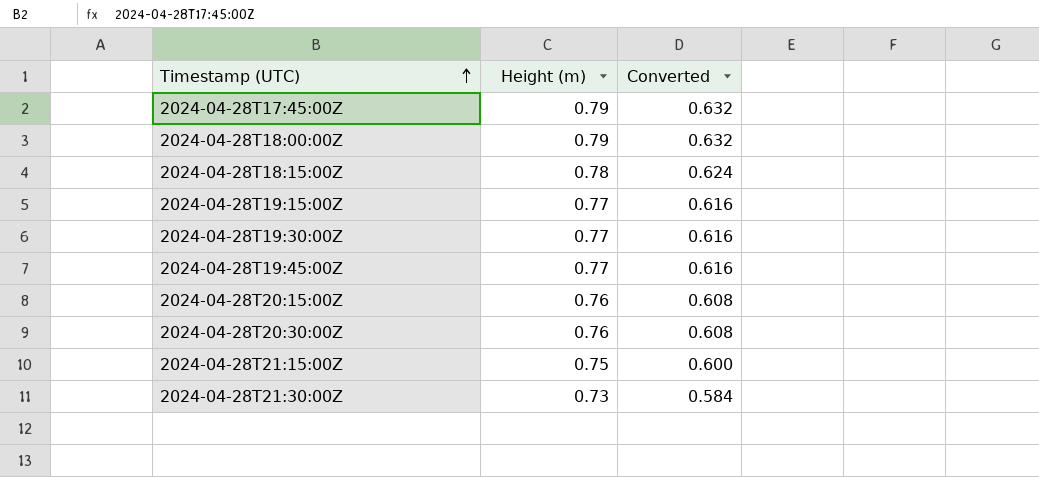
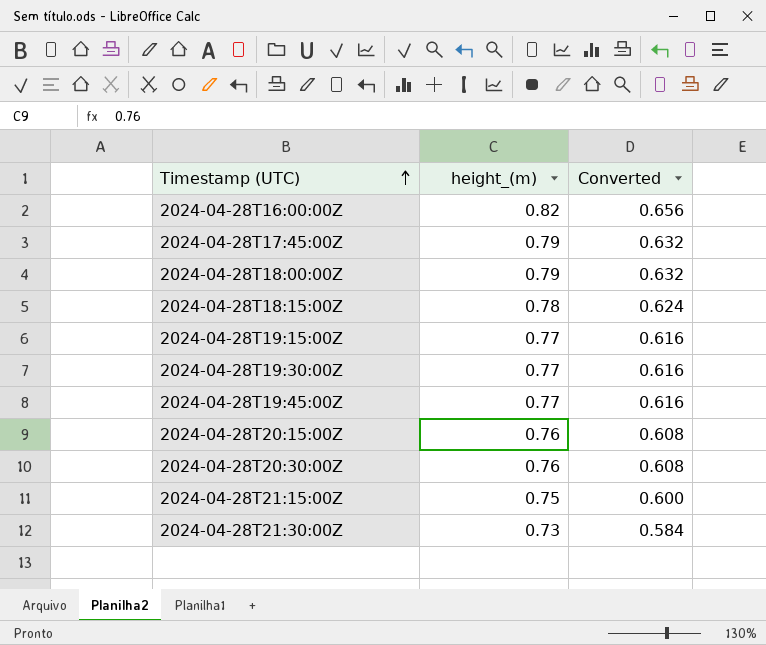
column name: Height (m) -> height_(m)
row 2024-04-28T16:00:00Z: none -> 0.82 | 0.656

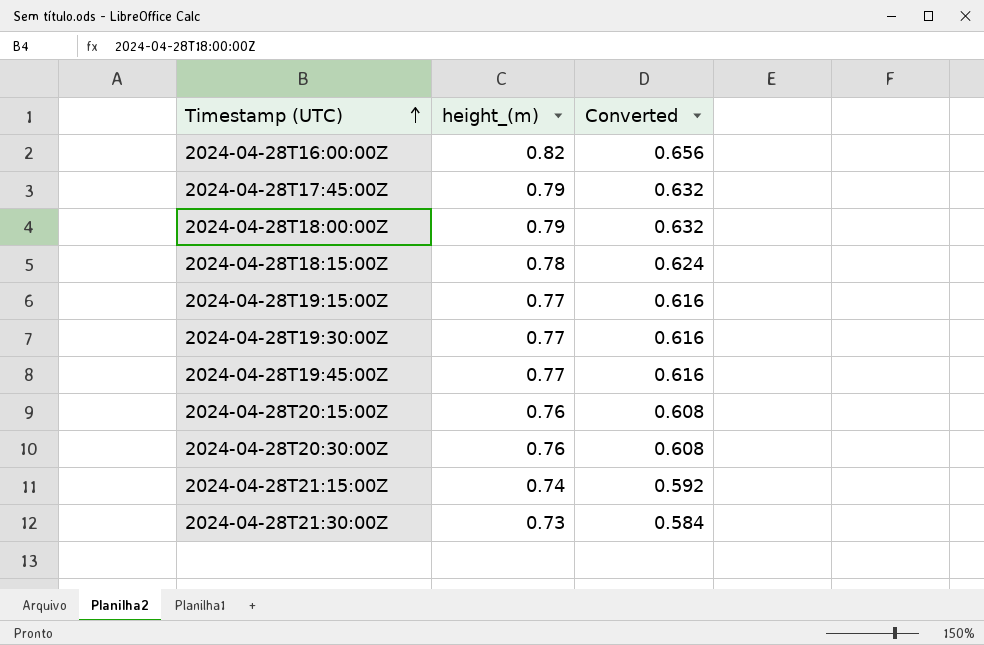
2024-04-28T21:15:00Z | height_(m): 0.75 -> 0.74
2024-04-28T21:15:00Z | Converted: 0.600 -> 0.592

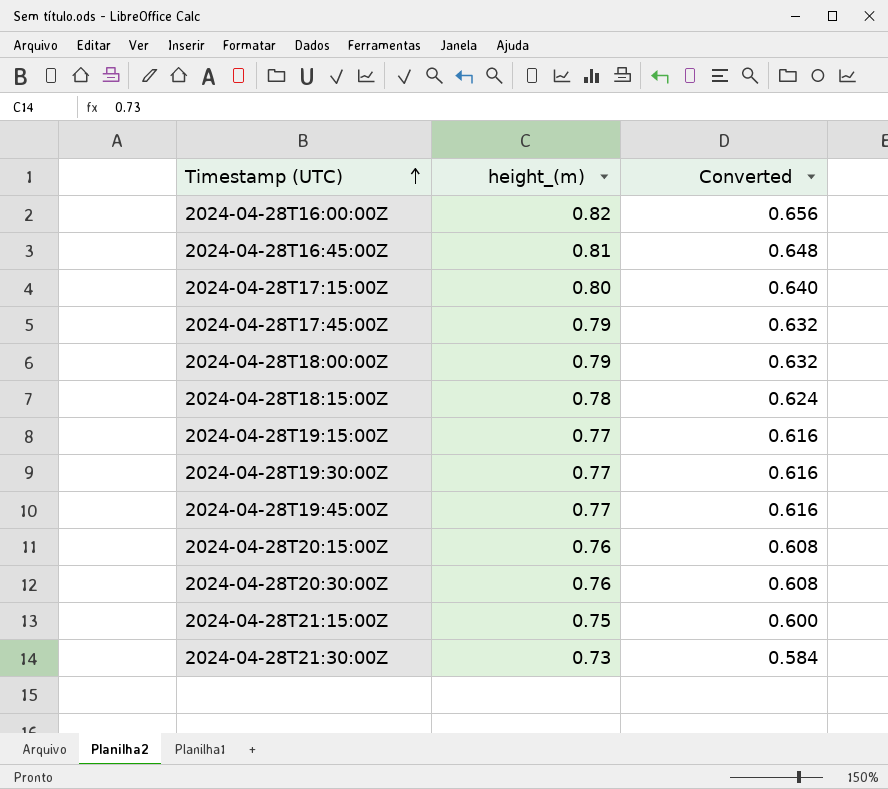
row 2024-04-28T16:45:00Z: none -> 0.81 | 0.648
row 2024-04-28T17:15:00Z: none -> 0.80 | 0.640
2024-04-28T21:15:00Z | height_(m): 0.74 -> 0.75
2024-04-28T21:15:00Z | Converted: 0.592 -> 0.600

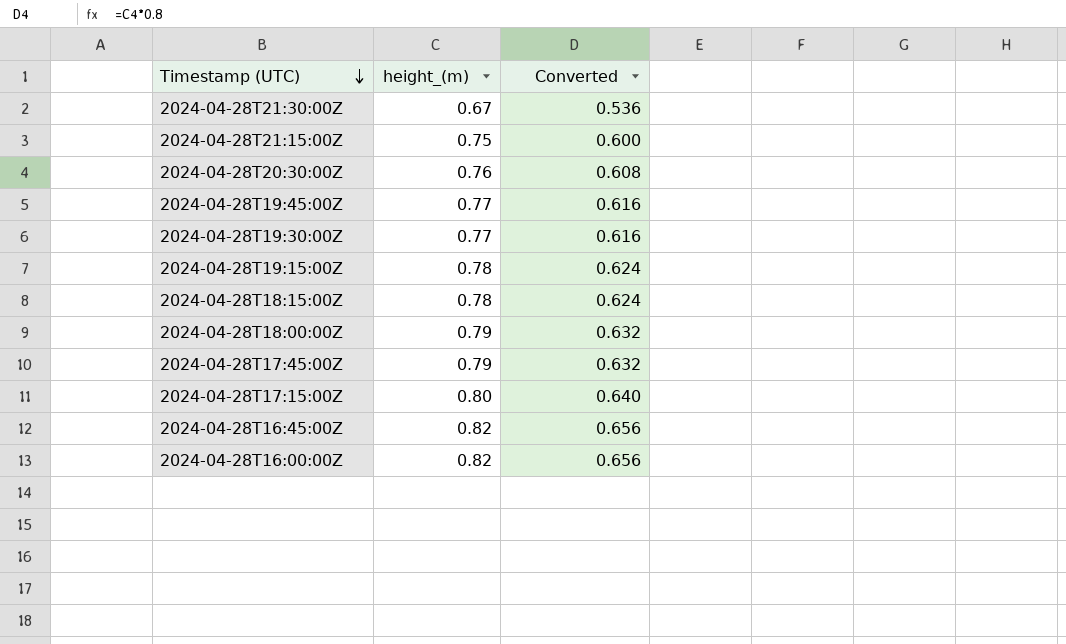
row order: Timestamp (UTC) ascending -> Timestamp (UTC) descending
row 2024-04-28T20:15:00Z: 0.76 | 0.608 -> none
2024-04-28T21:30:00Z | height_(m): 0.73 -> 0.67
2024-04-28T21:30:00Z | Converted: 0.584 -> 0.536
2024-04-28T19:15:00Z | height_(m): 0.77 -> 0.78
2024-04-28T19:15:00Z | Converted: 0.616 -> 0.624
2024-04-28T16:45:00Z | height_(m): 0.81 -> 0.82
2024-04-28T16:45:00Z | Converted: 0.648 -> 0.656

